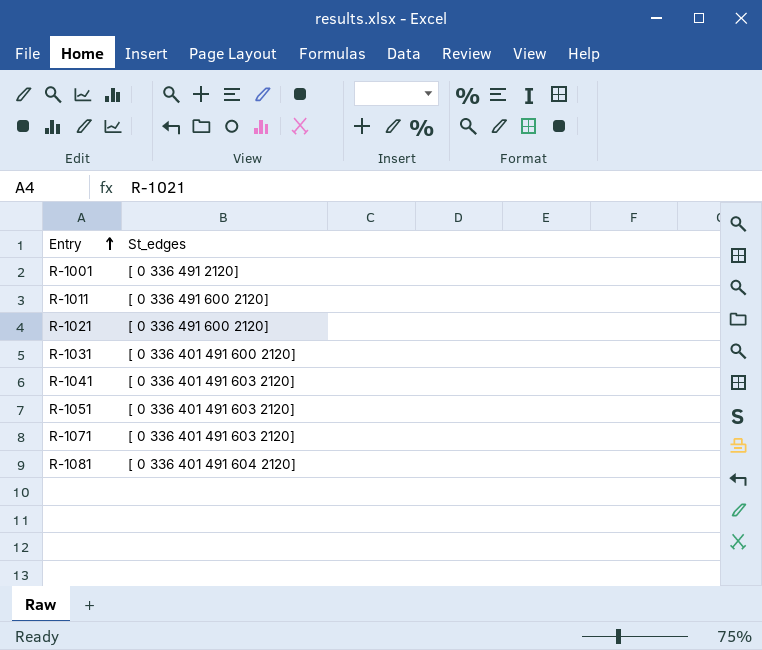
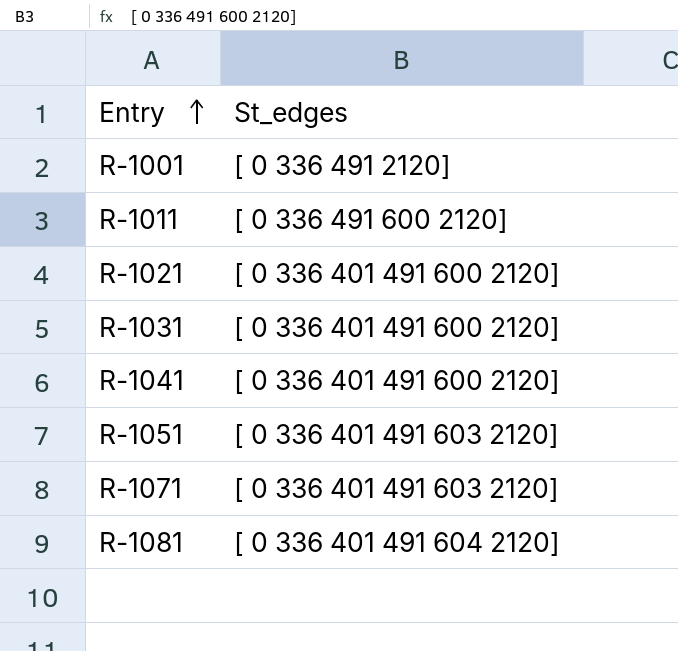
R-1021 | St_edges: [ 0 336 491 600 2120] -> [ 0 336 401 491 600 2120]
R-1041 | St_edges: [ 0 336 401 491 603 2120] -> [ 0 336 401 491 600 2120]

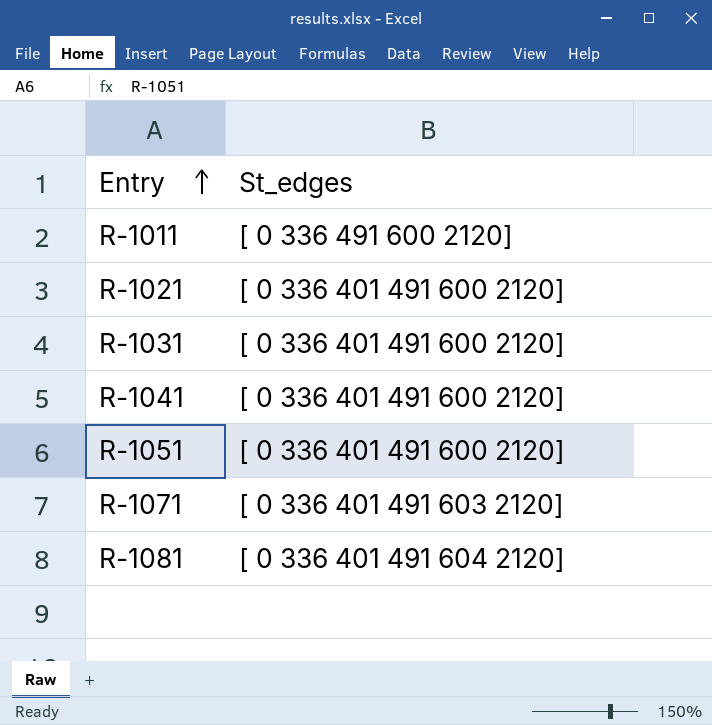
row R-1001: [ 0 336 491 2120] -> none
R-1051 | St_edges: [ 0 336 401 491 603 2120] -> [ 0 336 401 491 600 2120]

